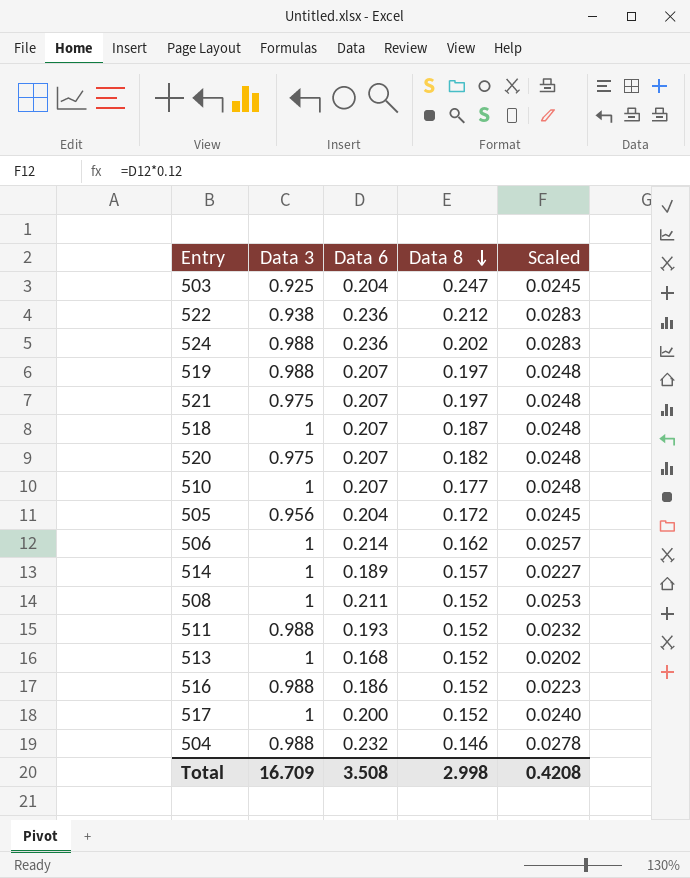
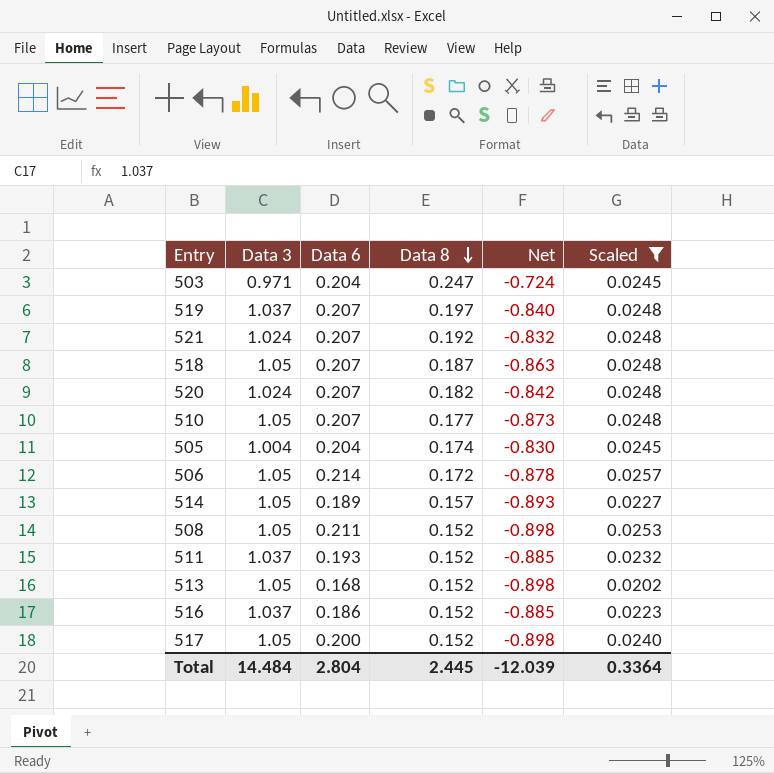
filter: none -> Scaled <= 0.0257
column Net | formula: none -> [Data 8] - [Data 3]
503 | Data 3: 0.925 -> 0.971
519 | Data 3: 0.988 -> 1.037
521 | Data 3: 0.975 -> 1.024
521 | Data 8: 0.197 -> 0.192
518 | Data 3: 1 -> 1.05
520 | Data 3: 0.975 -> 1.024
510 | Data 3: 1 -> 1.05
505 | Data 3: 0.956 -> 1.004
505 | Data 8: 0.172 -> 0.174
506 | Data 3: 1 -> 1.05
506 | Data 8: 0.162 -> 0.172
514 | Data 3: 1 -> 1.05
508 | Data 3: 1 -> 1.05
511 | Data 3: 0.988 -> 1.037
513 | Data 3: 1 -> 1.05
516 | Data 3: 0.988 -> 1.037
517 | Data 3: 1 -> 1.05
Total | Data 3: 16.709 -> 14.484
Total | Data 6: 3.508 -> 2.804
Total | Data 8: 2.998 -> 2.445
Total | Scaled: 0.4208 -> 0.3364

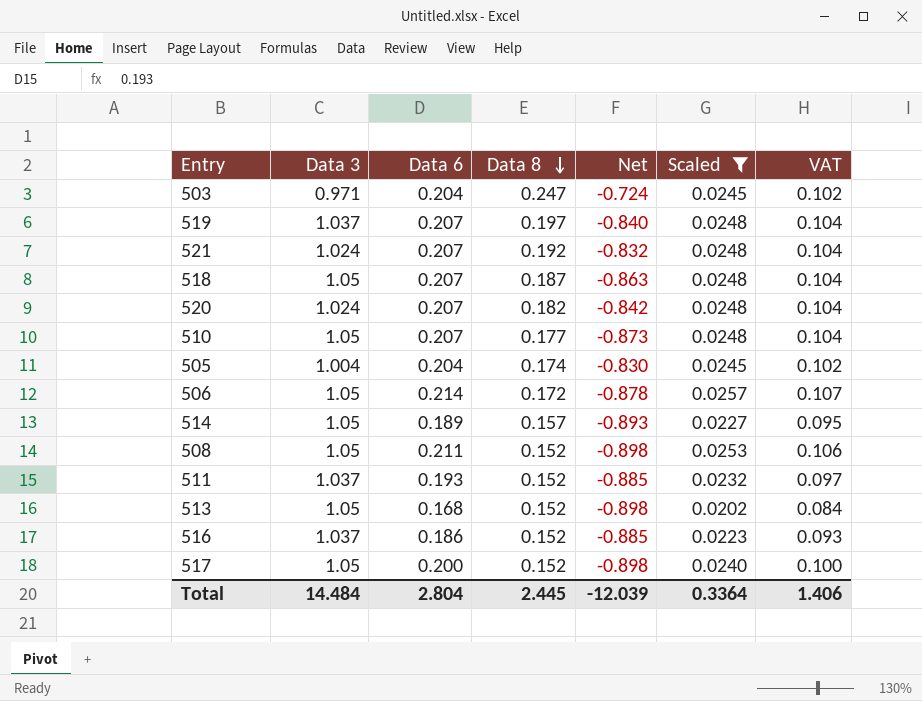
column VAT | formula: none -> [Data 6] * 0.5

